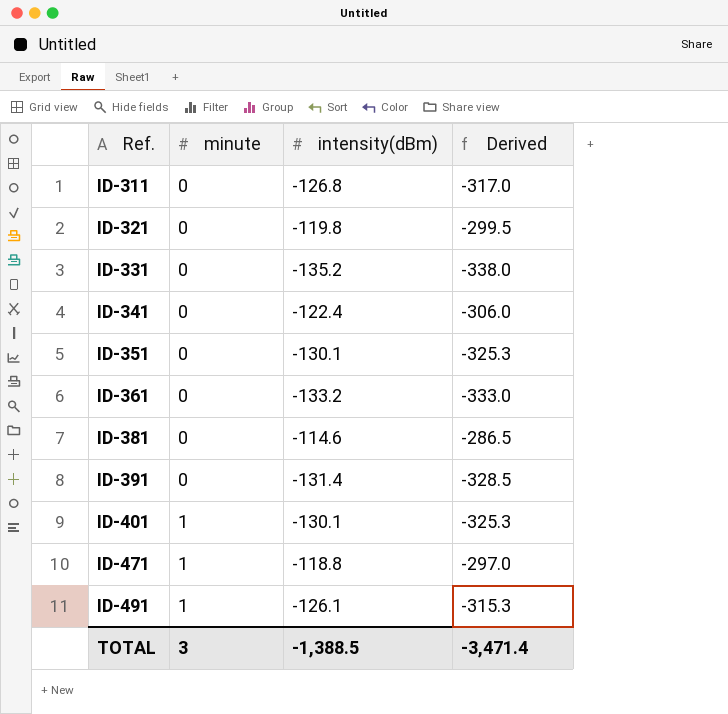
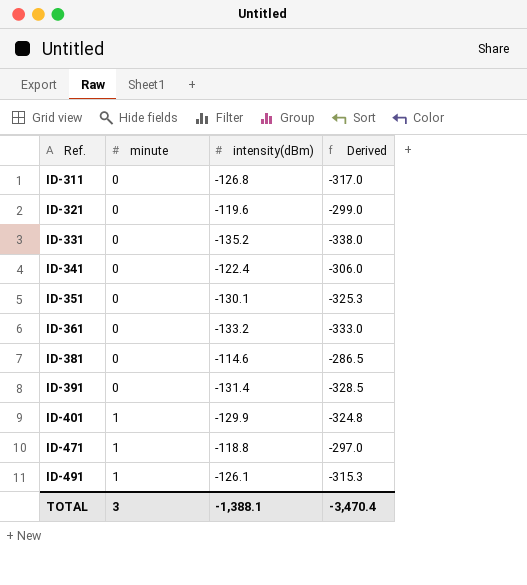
ID-321 | intensity(dBm): -119.8 -> -119.6
ID-321 | Derived: -299.5 -> -299.0
ID-401 | intensity(dBm): -130.1 -> -129.9
ID-401 | Derived: -325.3 -> -324.8
TOTAL | intensity(dBm): -1,388.5 -> -1,388.1
TOTAL | Derived: -3,471.4 -> -3,470.4

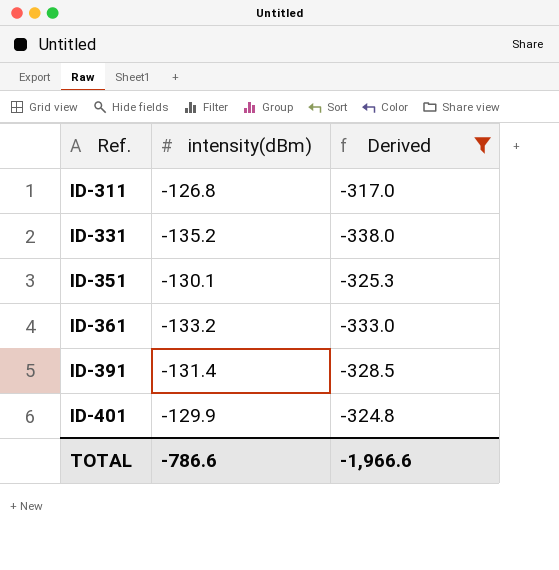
filter: none -> Derived <= -317.0
column minute | position: 2 -> none
TOTAL | intensity(dBm): -1,388.1 -> -786.6
TOTAL | Derived: -3,470.4 -> -1,966.6

